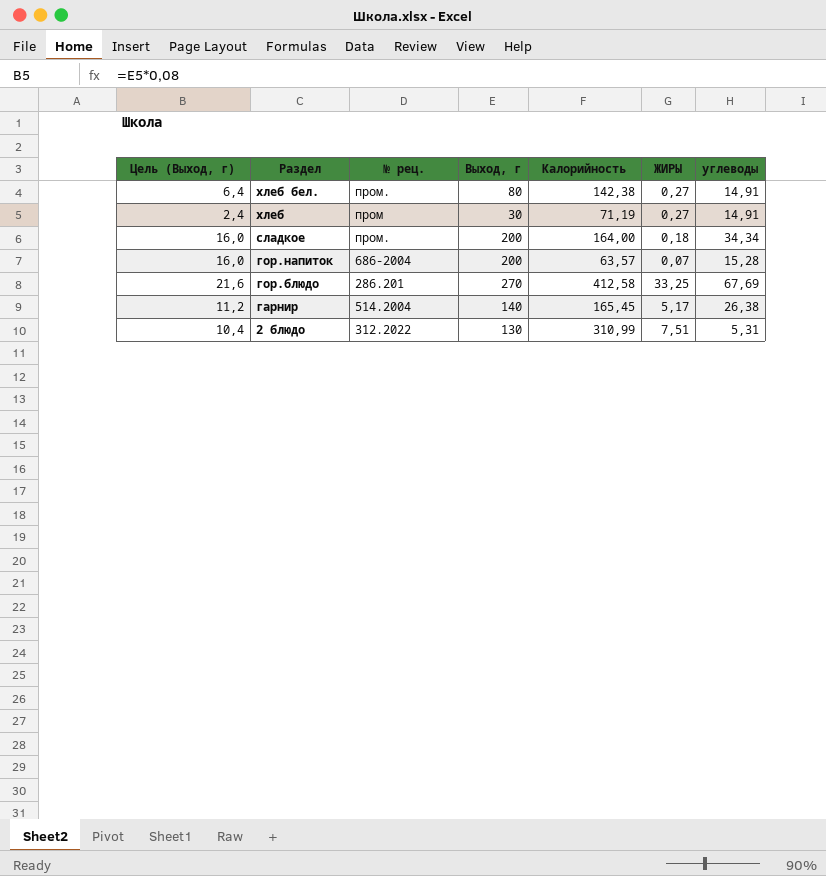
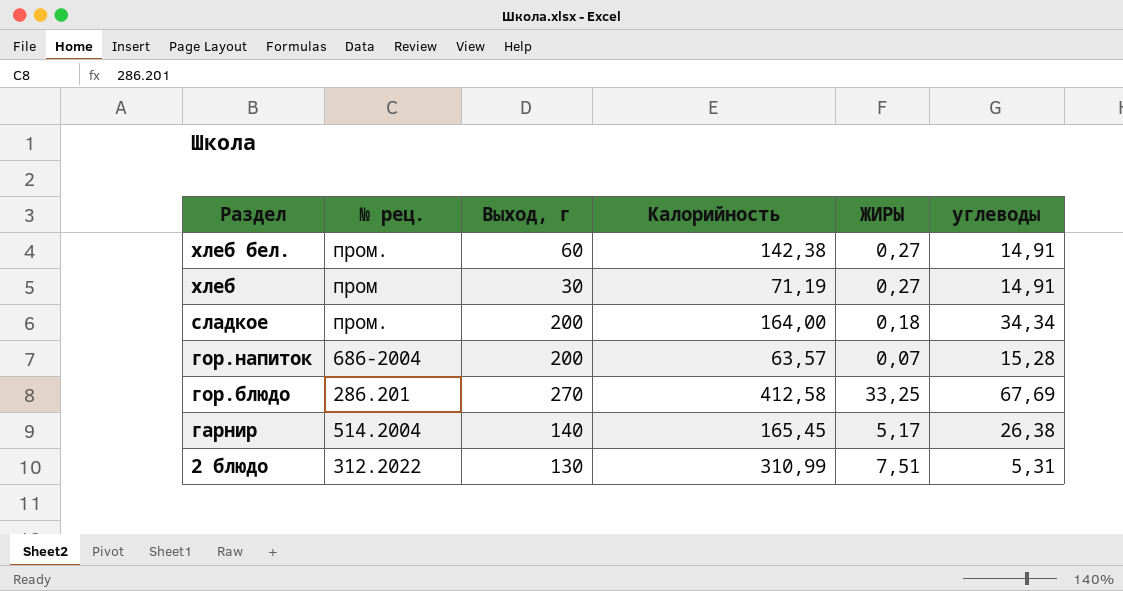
column Цель (Выход, г) | formula: [Выход, г] * 0,08 -> none
хлеб бел. | Выход, г: 80 -> 60

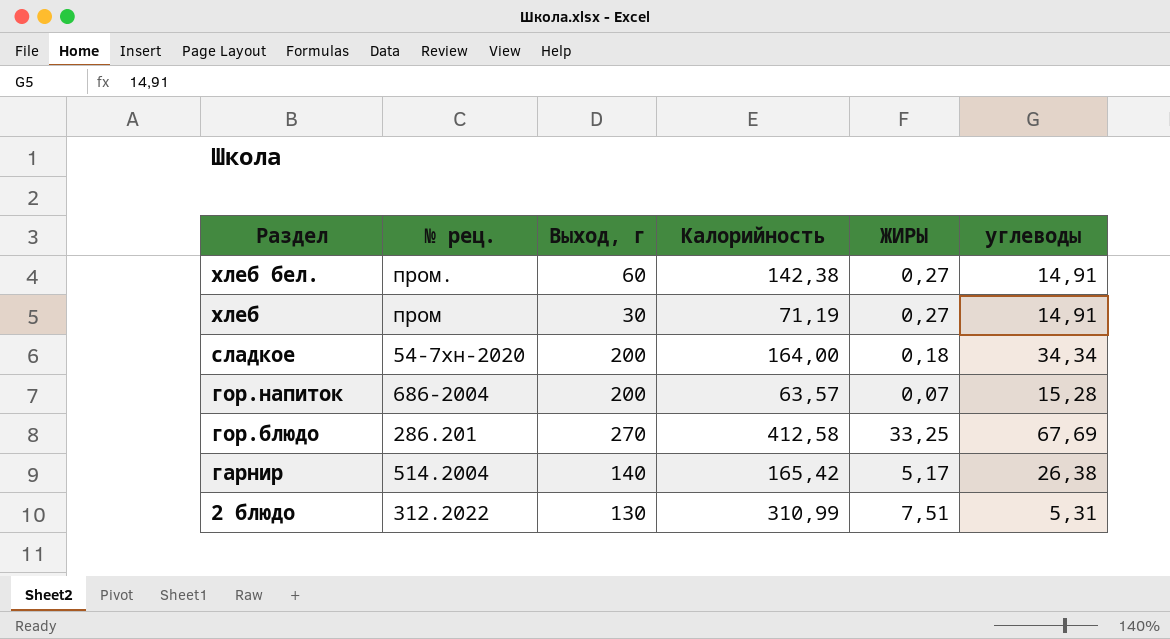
сладкое | № рец.: пром. -> 54-7хн-2020
гарнир | Калорийность: 165,45 -> 165,42

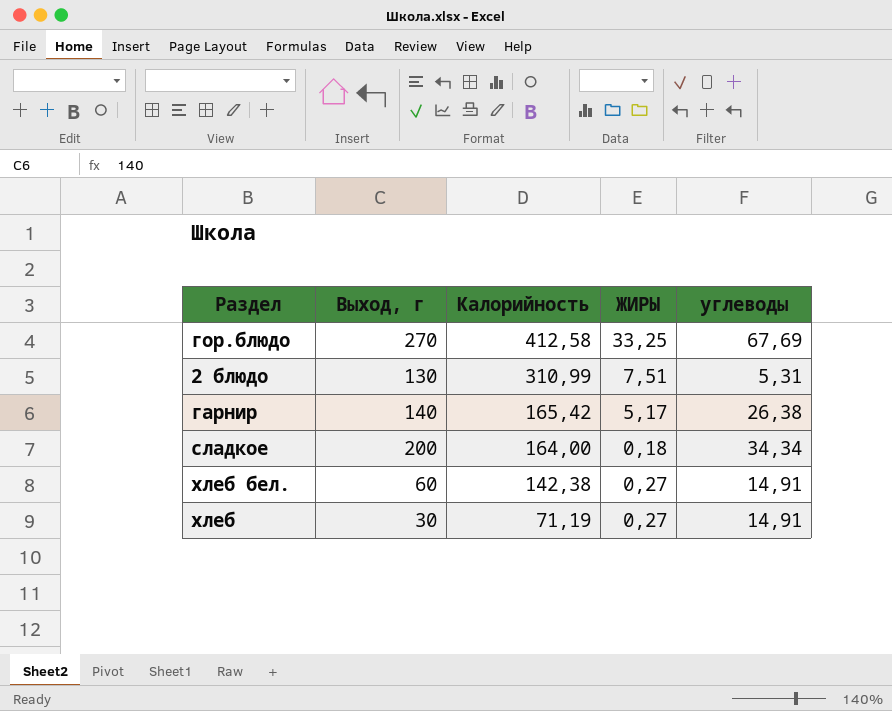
row order: Раздел descending -> Калорийность descending
column № рец. | position: 2 -> none
row гор.напиток: 686-2004 | 200 | 63,57 | 0,07 | 15,28 -> none

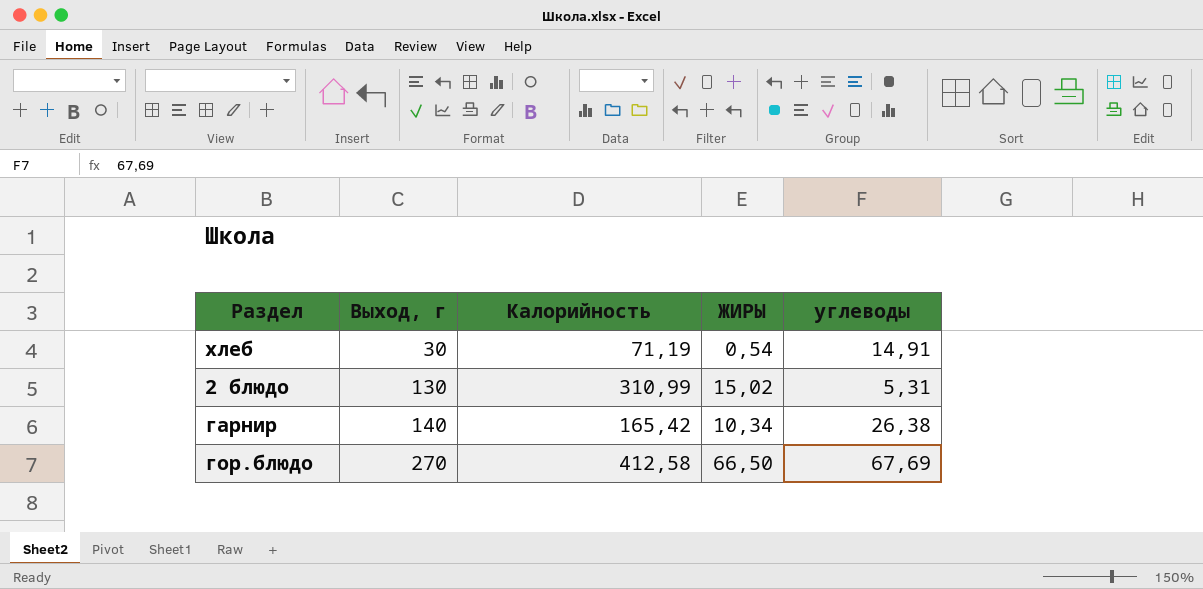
row order: Калорийность descending -> Выход, г ascending
row сладкое: 200 | 164,00 | 0,18 | 34,34 -> none
row хлеб бел.: 60 | 142,38 | 0,27 | 14,91 -> none
хлеб | ЖИРЫ: 0,27 -> 0,54
2 блюдо | ЖИРЫ: 7,51 -> 15,02
гарнир | ЖИРЫ: 5,17 -> 10,34
гор.блюдо | ЖИРЫ: 33,25 -> 66,50

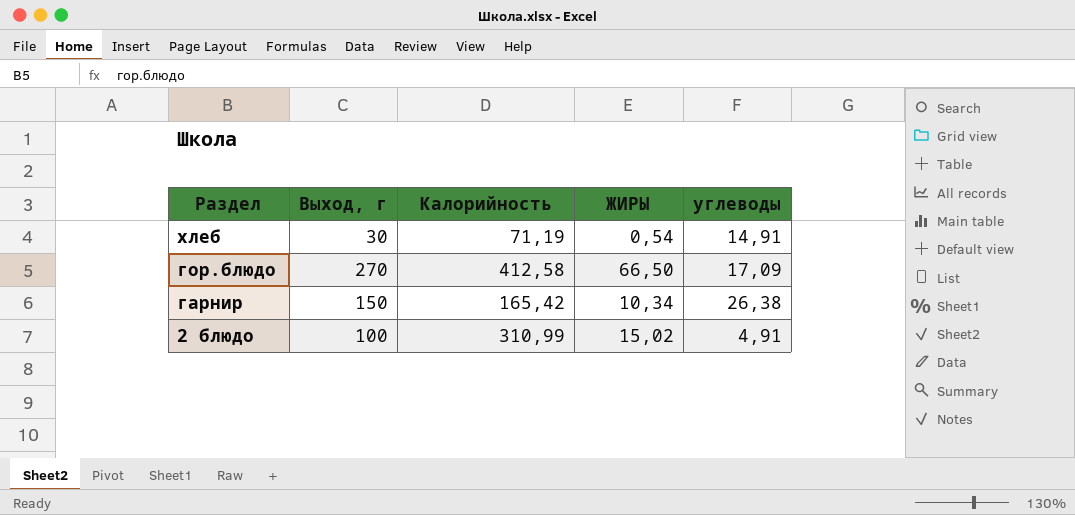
row order: Выход, г ascending -> Раздел descending
гор.блюдо | углеводы: 67,69 -> 17,09
гарнир | Выход, г: 140 -> 150
2 блюдо | Выход, г: 130 -> 100
2 блюдо | углеводы: 5,31 -> 4,91

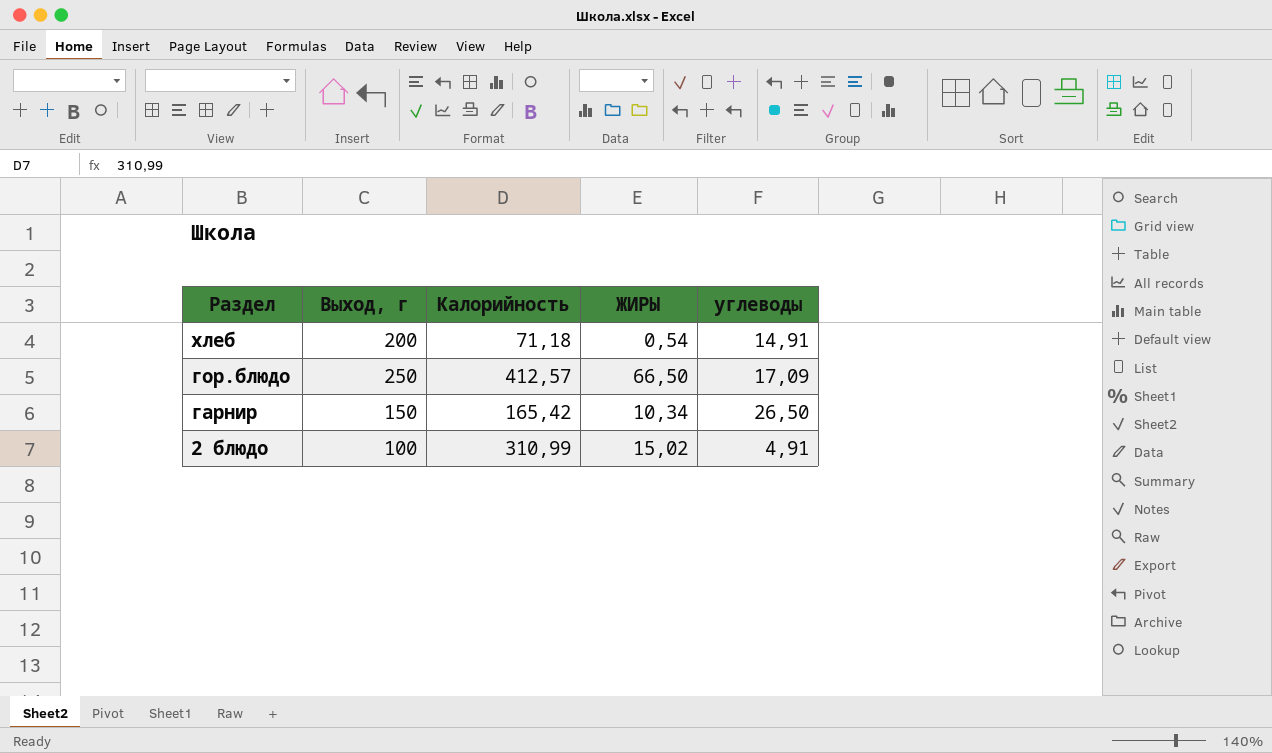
хлеб | Выход, г: 30 -> 200
хлеб | Калорийность: 71,19 -> 71,18
гор.блюдо | Выход, г: 270 -> 250
гор.блюдо | Калорийность: 412,58 -> 412,57
гарнир | углеводы: 26,38 -> 26,50

